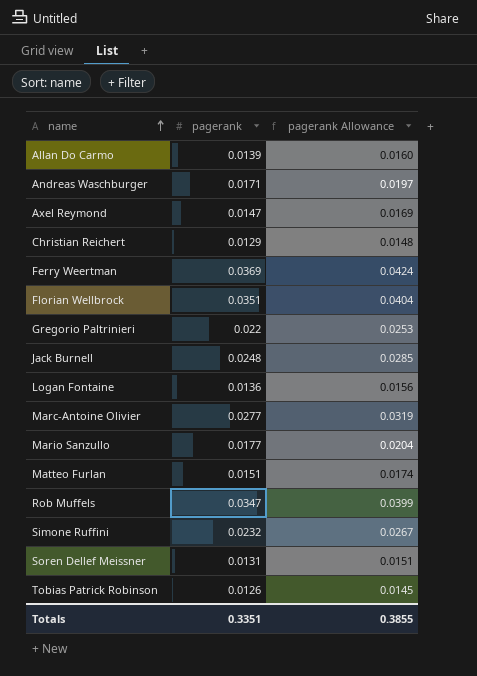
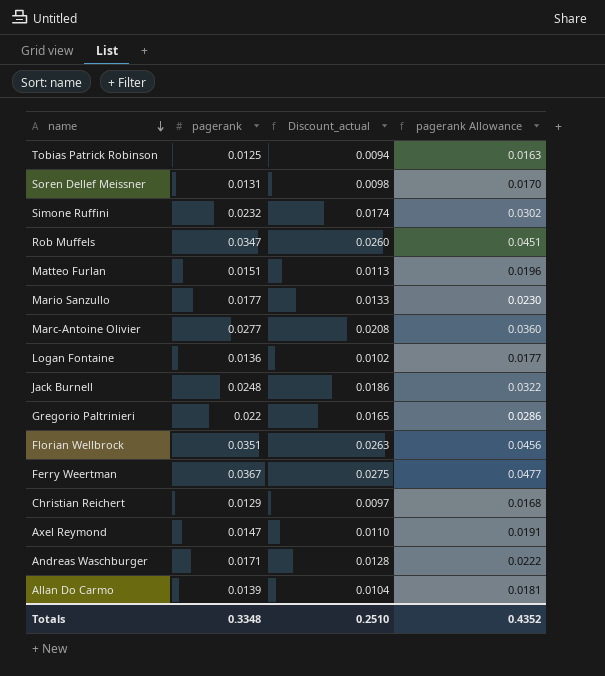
row order: name ascending -> name descending
column Discount_actual | formula: none -> [pagerank] * 0.75
column pagerank Allowance | formula: [pagerank] * 1.15 -> [pagerank] * 1.3
Tobias Patrick Robinson | pagerank: 0.0126 -> 0.0125
Ferry Weertman | pagerank: 0.0369 -> 0.0367
Totals | pagerank: 0.3351 -> 0.3348
Totals | pagerank Allowance: 0.3855 -> 0.4352

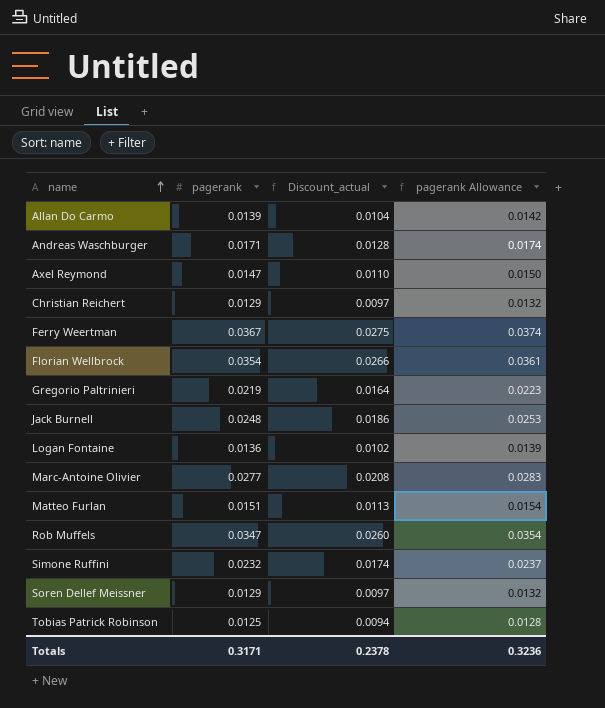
row order: name descending -> name ascending
column pagerank Allowance | formula: [pagerank] * 1.3 -> [pagerank] * 1.02
row Mario Sanzullo: 0.0177 | 0.0133 | 0.0230 -> none
Florian Wellbrock | pagerank: 0.0351 -> 0.0354
Florian Wellbrock | Discount_actual: 0.0263 -> 0.0266
Gregorio Paltrinieri | pagerank: 0.022 -> 0.0219
Gregorio Paltrinieri | Discount_actual: 0.0165 -> 0.0164
Soren Dellef Meissner | pagerank: 0.0131 -> 0.0129
Soren Dellef Meissner | Discount_actual: 0.0098 -> 0.0097
Totals | pagerank: 0.3348 -> 0.3171
Totals | Discount_actual: 0.2510 -> 0.2378
Totals | pagerank Allowance: 0.4352 -> 0.3236

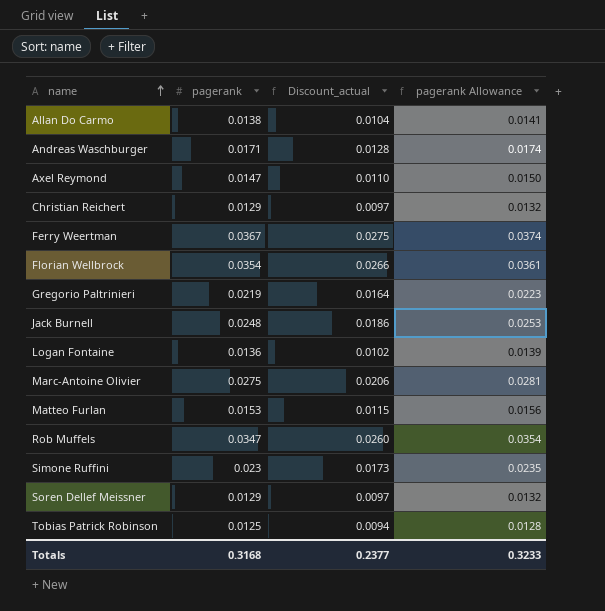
Allan Do Carmo | pagerank: 0.0139 -> 0.0138
Allan Do Carmo | pagerank Allowance: 0.0142 -> 0.0141
Marc-Antoine Olivier | pagerank: 0.0277 -> 0.0275
Marc-Antoine Olivier | Discount_actual: 0.0208 -> 0.0206
Marc-Antoine Olivier | pagerank Allowance: 0.0283 -> 0.0281
Matteo Furlan | pagerank: 0.0151 -> 0.0153
Matteo Furlan | Discount_actual: 0.0113 -> 0.0115
Matteo Furlan | pagerank Allowance: 0.0154 -> 0.0156
Simone Ruffini | pagerank: 0.0232 -> 0.023
Simone Ruffini | Discount_actual: 0.0174 -> 0.0173
Simone Ruffini | pagerank Allowance: 0.0237 -> 0.0235
Totals | pagerank: 0.3171 -> 0.3168
Totals | Discount_actual: 0.2378 -> 0.2377
Totals | pagerank Allowance: 0.3236 -> 0.3233

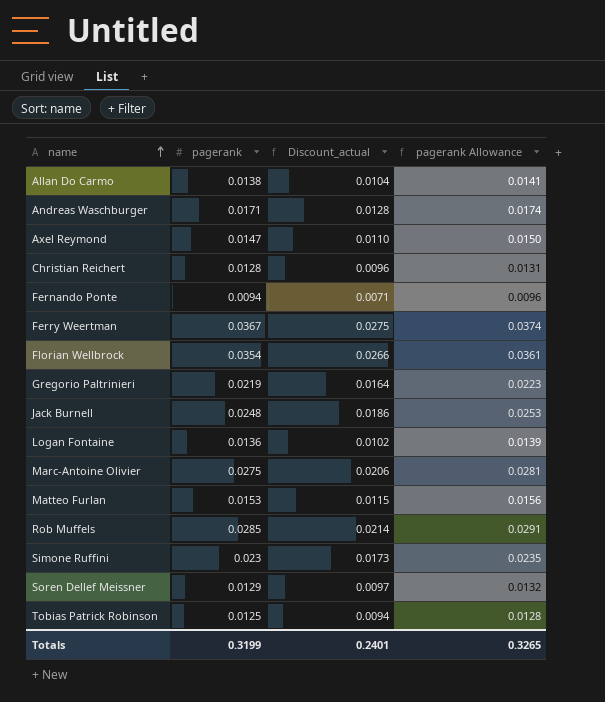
Christian Reichert | pagerank: 0.0129 -> 0.0128
Christian Reichert | Discount_actual: 0.0097 -> 0.0096
Christian Reichert | pagerank Allowance: 0.0132 -> 0.0131
row Fernando Ponte: none -> 0.0094 | 0.0071 | 0.0096
Rob Muffels | pagerank: 0.0347 -> 0.0285
Rob Muffels | Discount_actual: 0.0260 -> 0.0214
Rob Muffels | pagerank Allowance: 0.0354 -> 0.0291
Totals | pagerank: 0.3168 -> 0.3199
Totals | Discount_actual: 0.2377 -> 0.2401
Totals | pagerank Allowance: 0.3233 -> 0.3265

